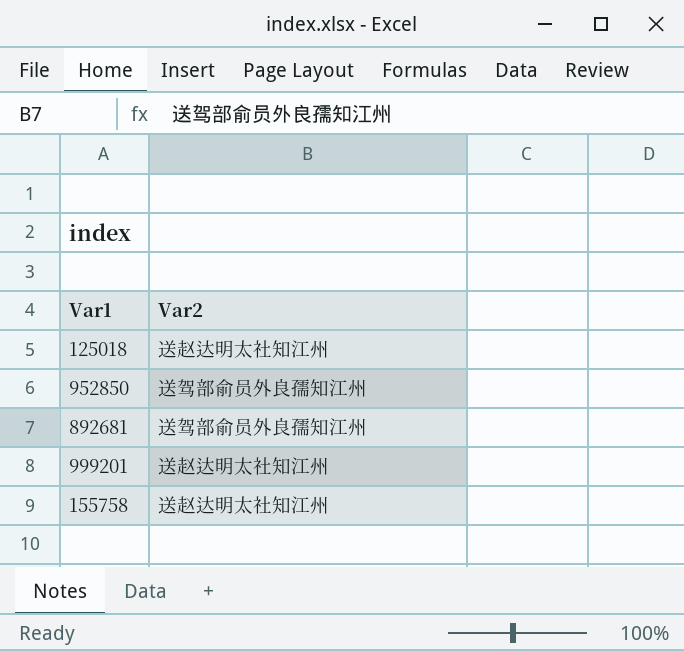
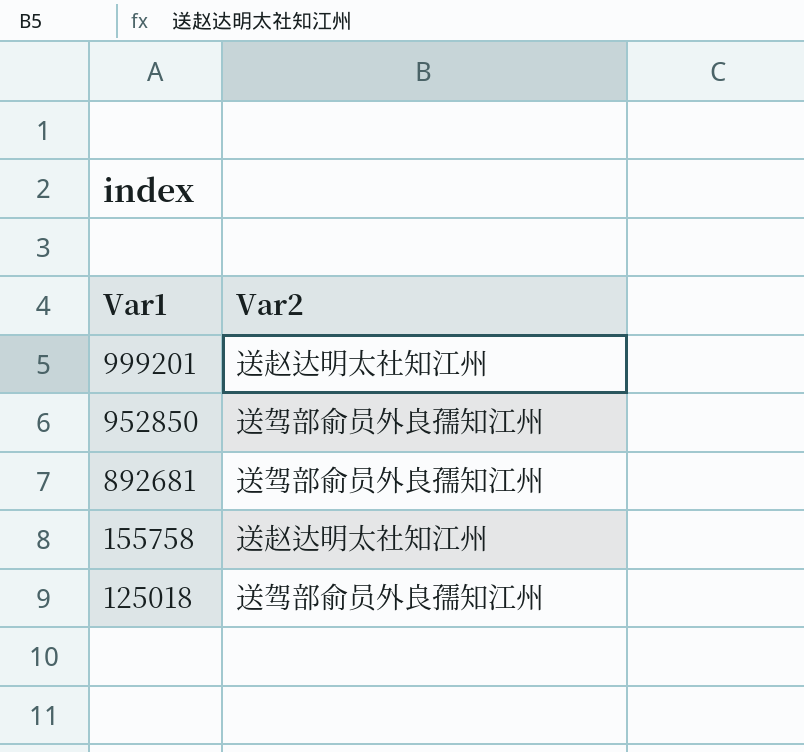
row order: none -> Var1 descending
125018 | Var2: 送赵达明太社知江州 -> 送驾部俞员外良孺知江州

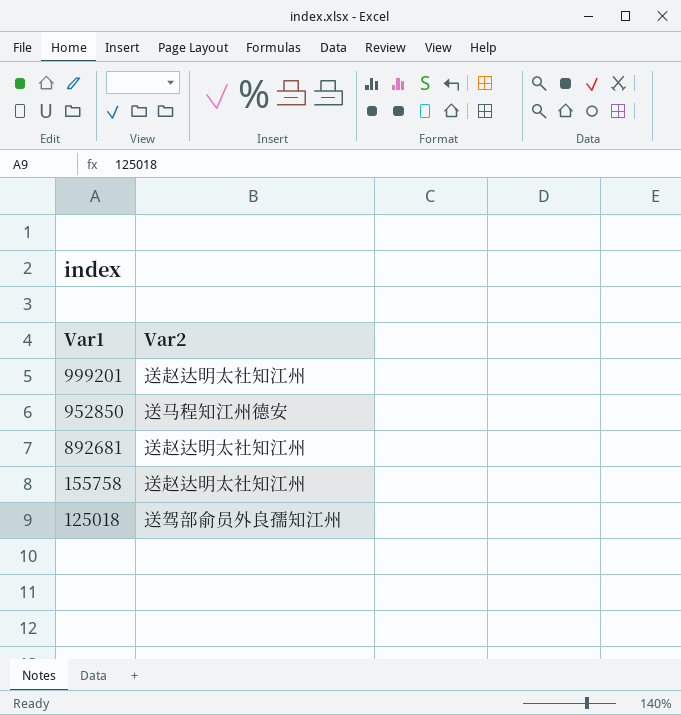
952850 | Var2: 送驾部俞员外良孺知江州 -> 送马程知江州德安
892681 | Var2: 送驾部俞员外良孺知江州 -> 送赵达明太社知江州

